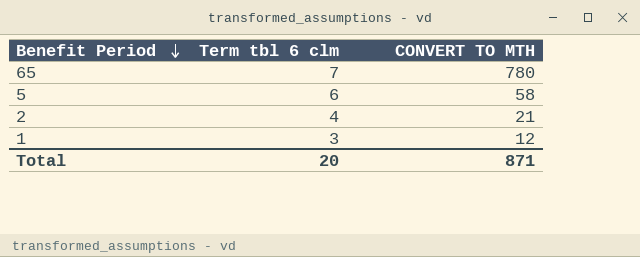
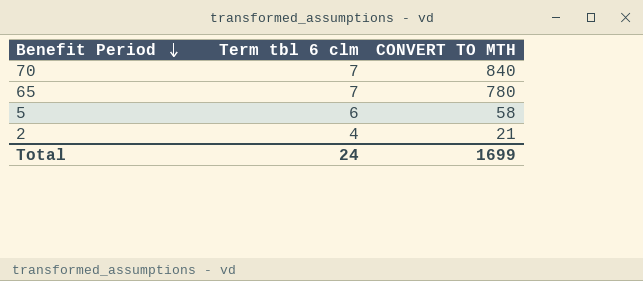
row 1: 3 | 12 -> none
row 70: none -> 7 | 840
Total | Term tbl 6 clm: 20 -> 24
Total | CONVERT TO MTH: 871 -> 1699

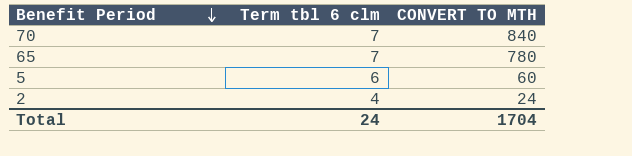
5 | CONVERT TO MTH: 58 -> 60
2 | CONVERT TO MTH: 21 -> 24
Total | CONVERT TO MTH: 1699 -> 1704

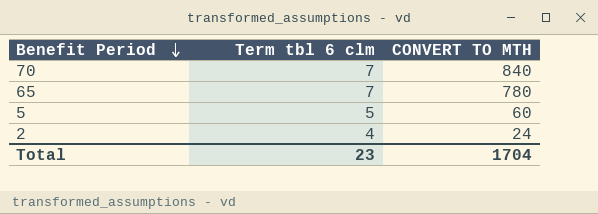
5 | Term tbl 6 clm: 6 -> 5
Total | Term tbl 6 clm: 24 -> 23

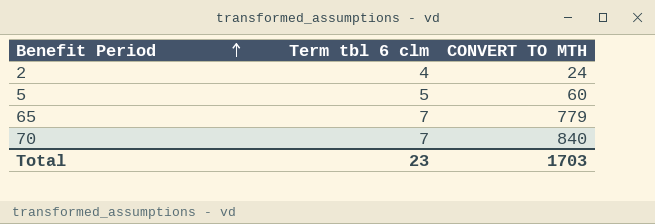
row order: Benefit Period descending -> Benefit Period ascending
65 | CONVERT TO MTH: 780 -> 779
Total | CONVERT TO MTH: 1704 -> 1703

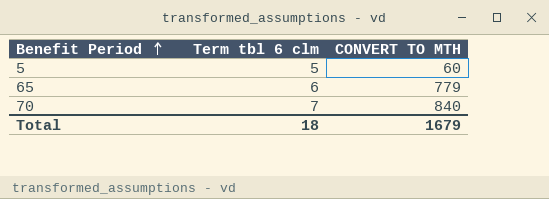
row 2: 4 | 24 -> none
65 | Term tbl 6 clm: 7 -> 6
Total | Term tbl 6 clm: 23 -> 18
Total | CONVERT TO MTH: 1703 -> 1679

